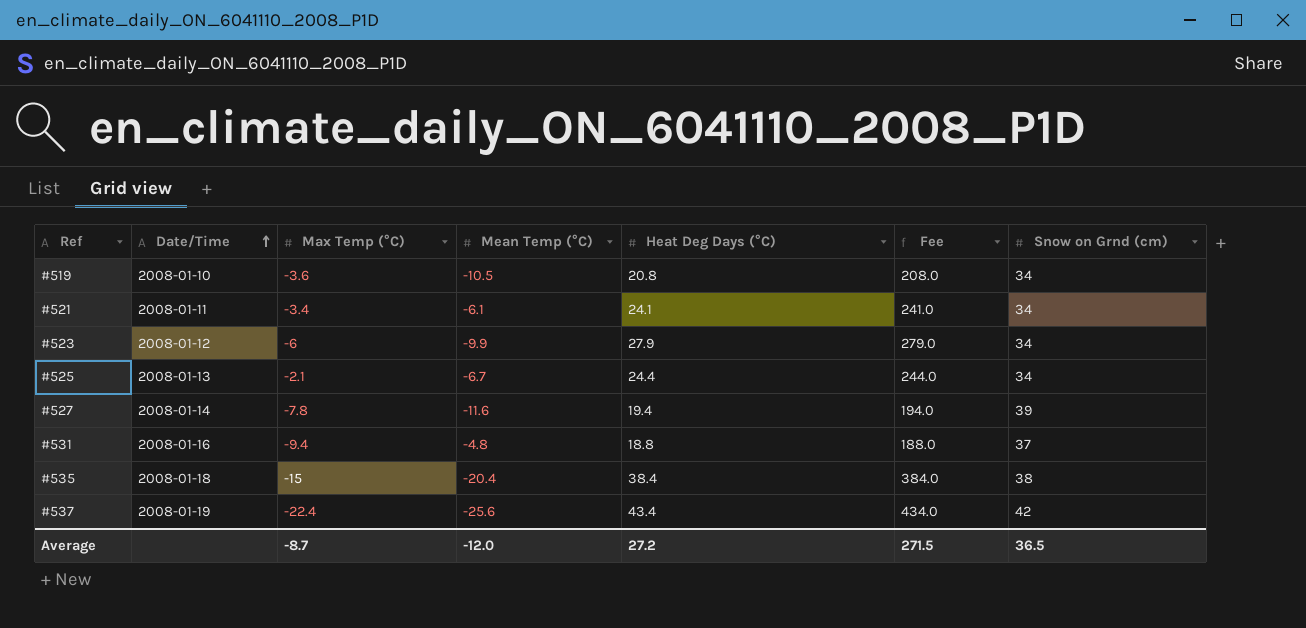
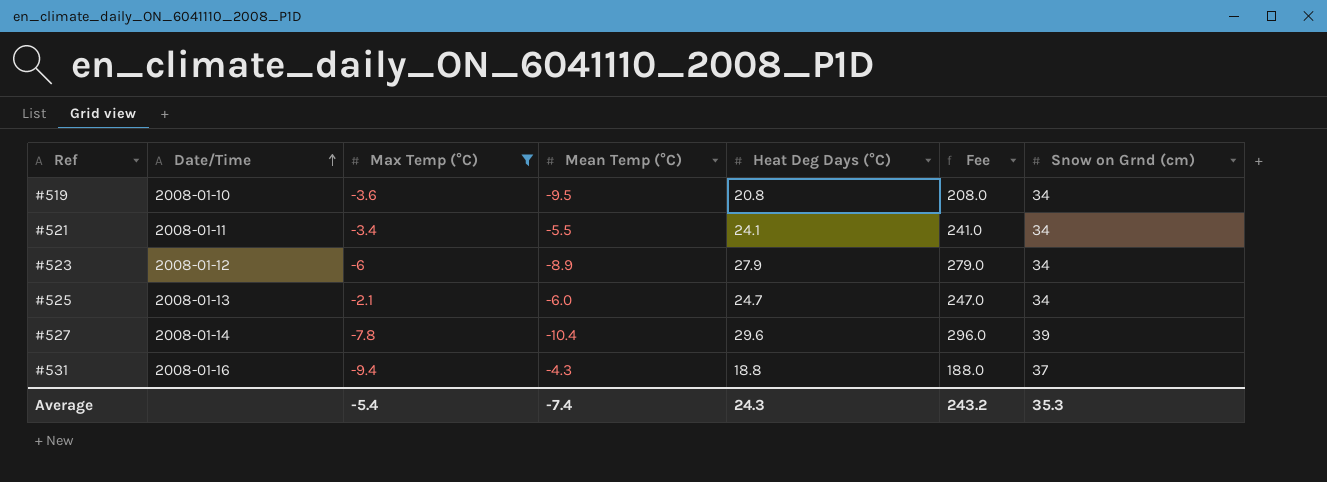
filter: none -> Max Temp (°C) >= -9.4
#519 | Mean Temp (°C): -10.5 -> -9.5
#521 | Mean Temp (°C): -6.1 -> -5.5
#523 | Mean Temp (°C): -9.9 -> -8.9
#525 | Mean Temp (°C): -6.7 -> -6.0
#525 | Heat Deg Days (°C): 24.4 -> 24.7
#525 | Fee: 244.0 -> 247.0
#527 | Mean Temp (°C): -11.6 -> -10.4
#527 | Heat Deg Days (°C): 19.4 -> 29.6
#527 | Fee: 194.0 -> 296.0
#531 | Mean Temp (°C): -4.8 -> -4.3
Average | Max Temp (°C): -8.7 -> -5.4
Average | Mean Temp (°C): -12.0 -> -7.4
Average | Heat Deg Days (°C): 27.2 -> 24.3
Average | Fee: 271.5 -> 243.2
Average | Snow on Grnd (cm): 36.5 -> 35.3

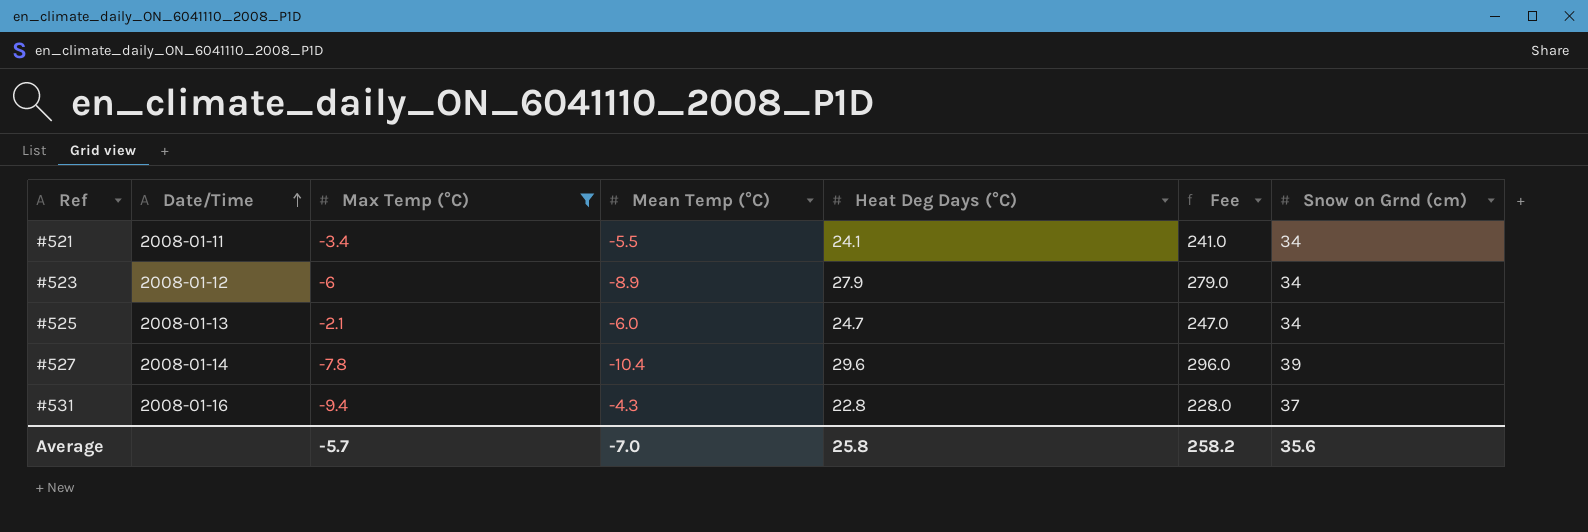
row #519: 2008-01-10 | -3.6 | -9.5 | 20.8 | 208.0 | 34 -> none
#531 | Heat Deg Days (°C): 18.8 -> 22.8
#531 | Fee: 188.0 -> 228.0
Average | Max Temp (°C): -5.4 -> -5.7
Average | Mean Temp (°C): -7.4 -> -7.0
Average | Heat Deg Days (°C): 24.3 -> 25.8
Average | Fee: 243.2 -> 258.2
Average | Snow on Grnd (cm): 35.3 -> 35.6

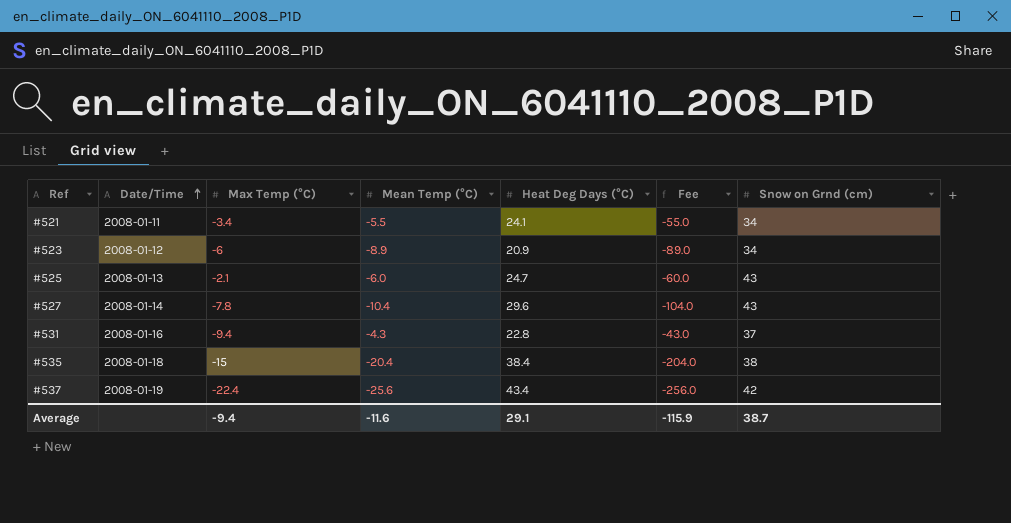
filter: Max Temp (°C) >= -9.4 -> none
column Fee | formula: [Heat Deg Days (°C)] * 10 -> [Mean Temp (°C)] * 10
#523 | Heat Deg Days (°C): 27.9 -> 20.9
#525 | Snow on Grnd (cm): 34 -> 43
#527 | Snow on Grnd (cm): 39 -> 43
Average | Max Temp (°C): -5.7 -> -9.4
Average | Mean Temp (°C): -7.0 -> -11.6
Average | Heat Deg Days (°C): 25.8 -> 29.1
Average | Fee: 258.2 -> -115.9
Average | Snow on Grnd (cm): 35.6 -> 38.7

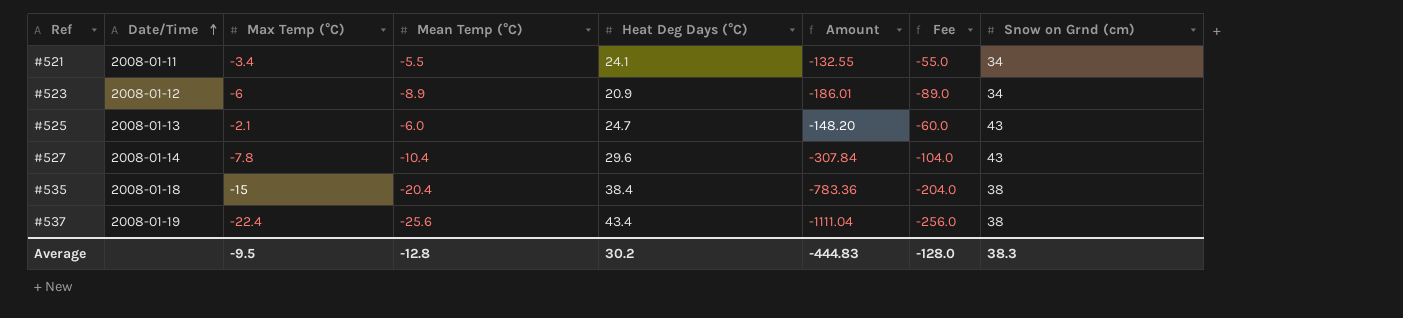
column Amount | formula: none -> [Mean Temp (°C)] * [Heat Deg Days (°C)]
row #531: 2008-01-16 | -9.4 | -4.3 | 22.8 | -43.0 | 37 -> none
#537 | Snow on Grnd (cm): 42 -> 38
Average | Max Temp (°C): -9.4 -> -9.5
Average | Mean Temp (°C): -11.6 -> -12.8
Average | Heat Deg Days (°C): 29.1 -> 30.2
Average | Fee: -115.9 -> -128.0
Average | Snow on Grnd (cm): 38.7 -> 38.3

